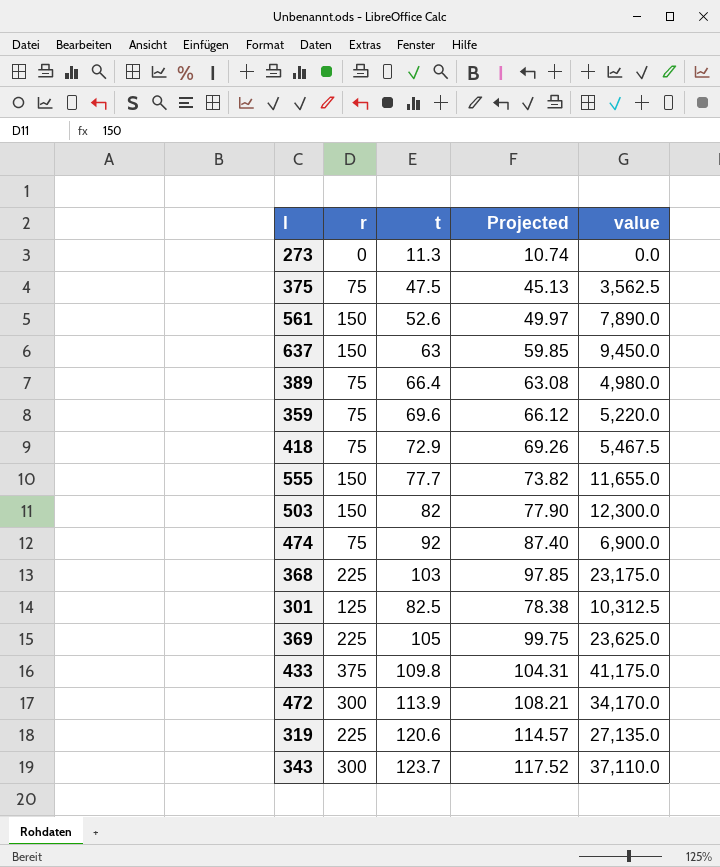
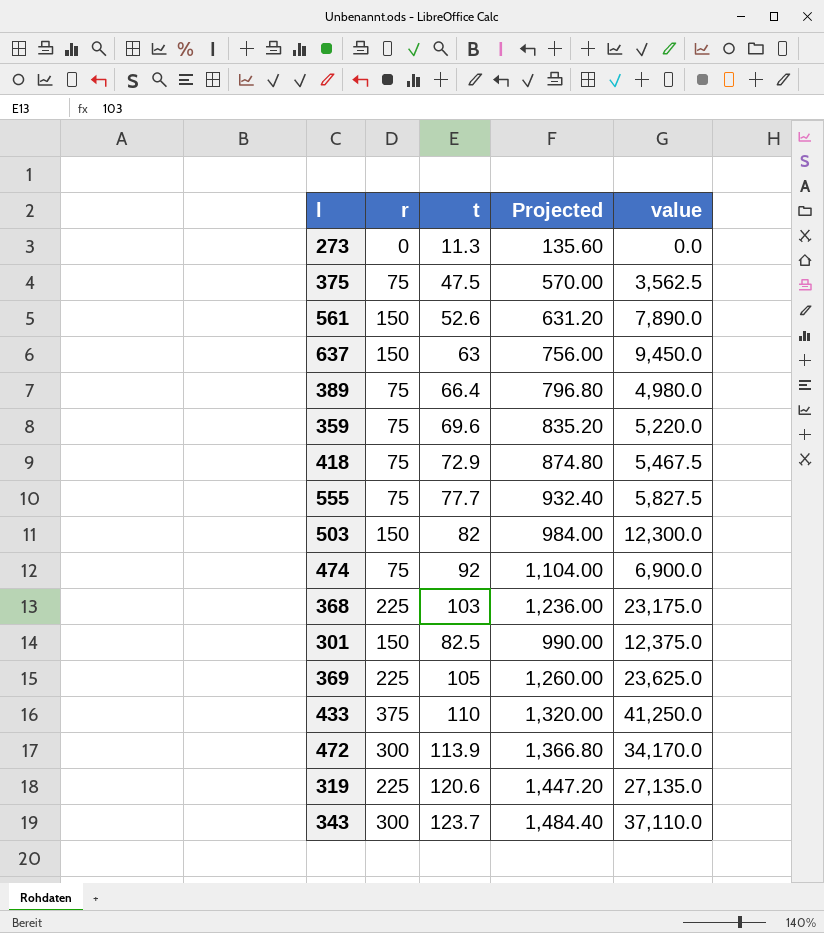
column Projected | formula: [t] * 0.95 -> [t] * 12
555 | r: 150 -> 75
555 | value: 11,655.0 -> 5,827.5
301 | r: 125 -> 150
301 | value: 10,312.5 -> 12,375.0
433 | t: 109.8 -> 110
433 | value: 41,175.0 -> 41,250.0

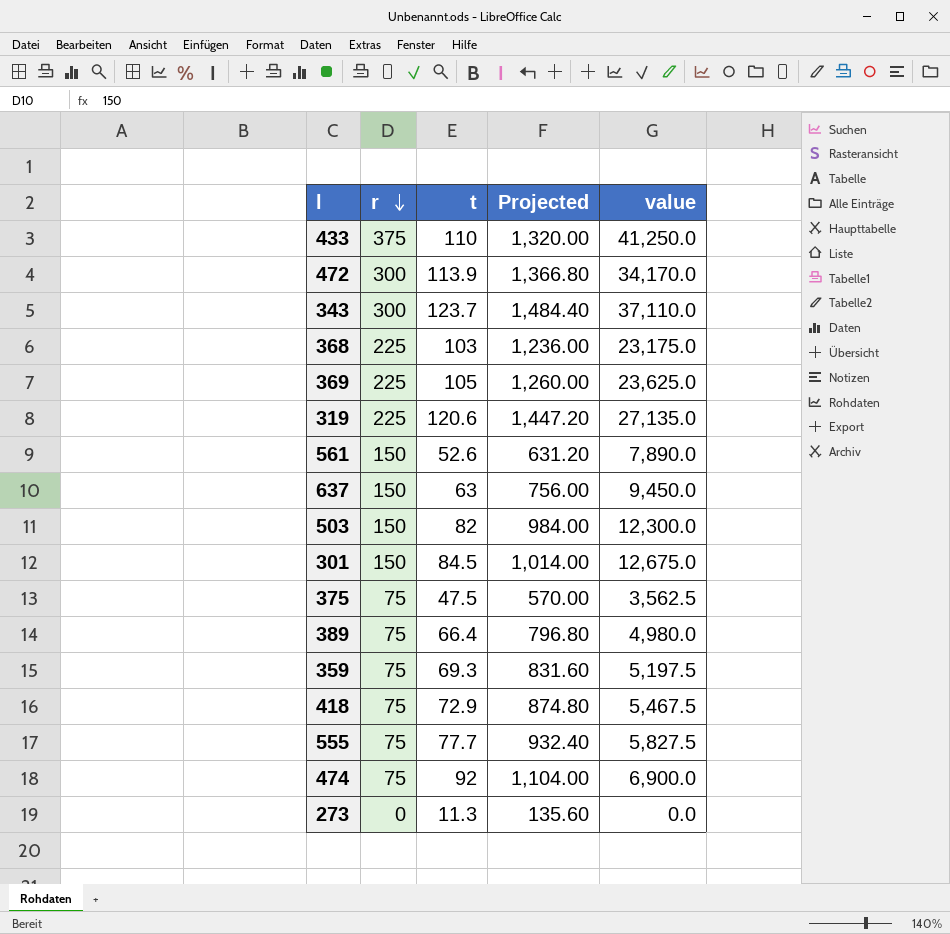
row order: none -> r descending
301 | t: 82.5 -> 84.5
301 | Projected: 990.00 -> 1,014.00
301 | value: 12,375.0 -> 12,675.0
359 | t: 69.6 -> 69.3
359 | Projected: 835.20 -> 831.60
359 | value: 5,220.0 -> 5,197.5

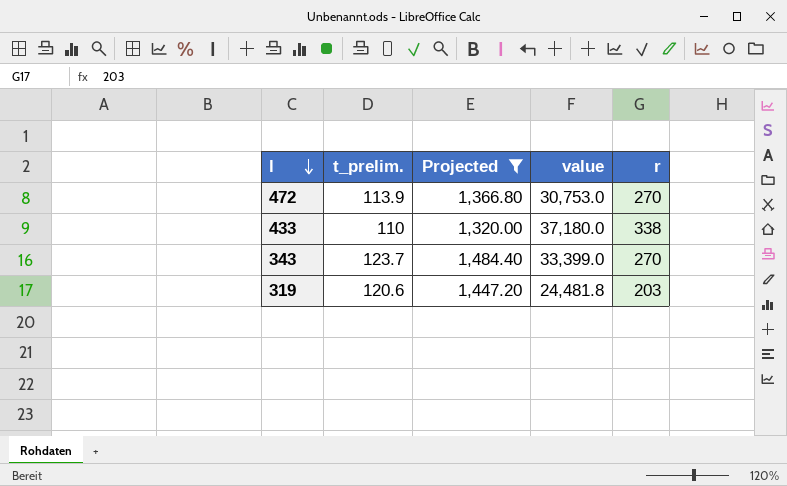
filter: none -> Projected >= 1,320.00
row order: r descending -> l descending
column name: t -> t_prelim.
column r | position: 2 -> 5
472 | value: 34,170.0 -> 30,753.0
472 | r: 300 -> 270
433 | value: 41,250.0 -> 37,180.0
433 | r: 375 -> 338
343 | value: 37,110.0 -> 33,399.0
343 | r: 300 -> 270
319 | value: 27,135.0 -> 24,481.8
319 | r: 225 -> 203

